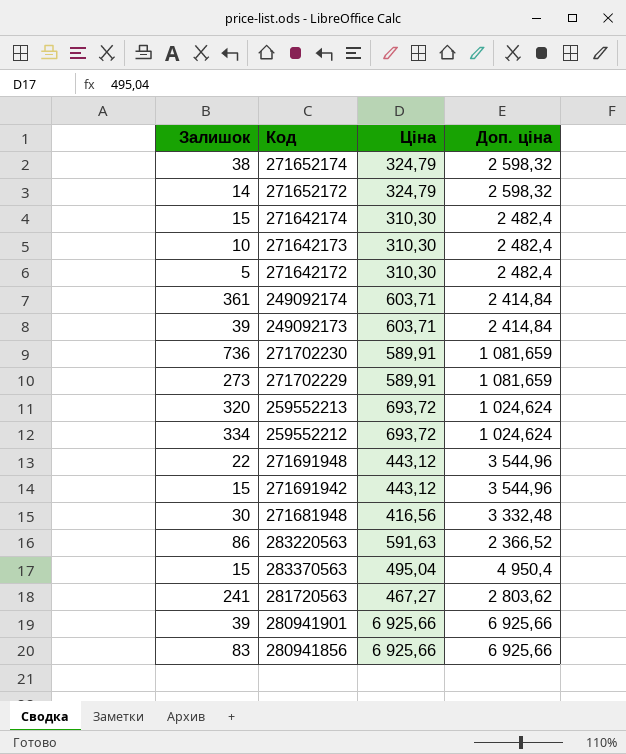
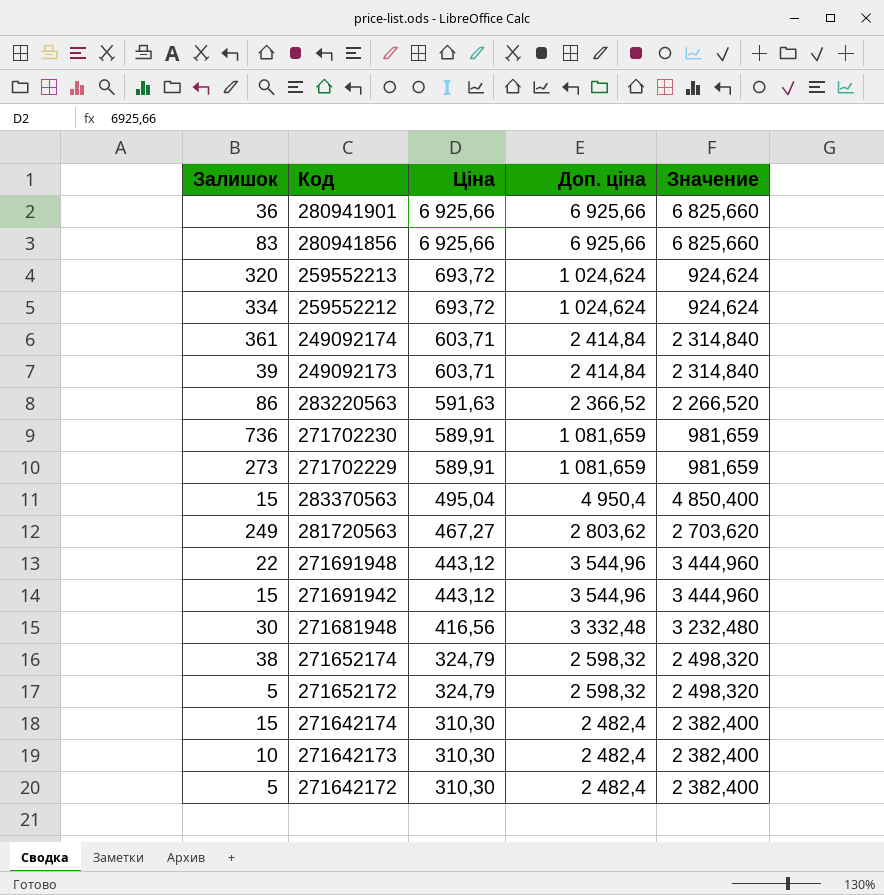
row order: none -> Ціна descending
column Значение | formula: none -> [Доп. ціна] - 100
280941901 | Залишок: 39 -> 36
281720563 | Залишок: 241 -> 249
271652172 | Залишок: 14 -> 5

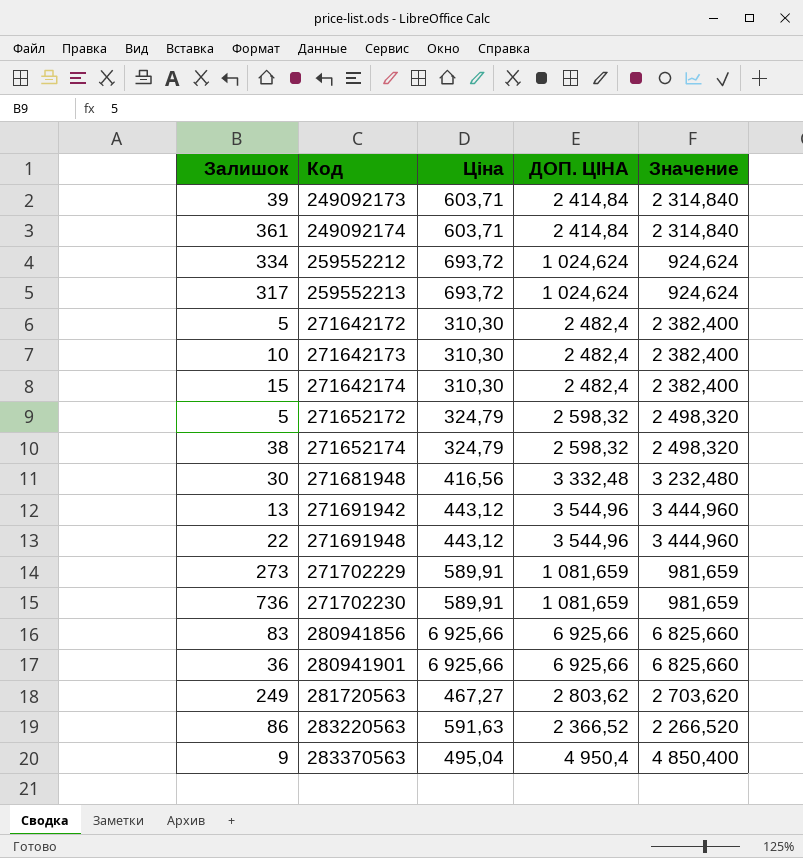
row order: Ціна descending -> Код ascending
column name: Доп. ціна -> ДОП. ЦІНА
259552213 | Залишок: 320 -> 317
271691942 | Залишок: 15 -> 13
283370563 | Залишок: 15 -> 9

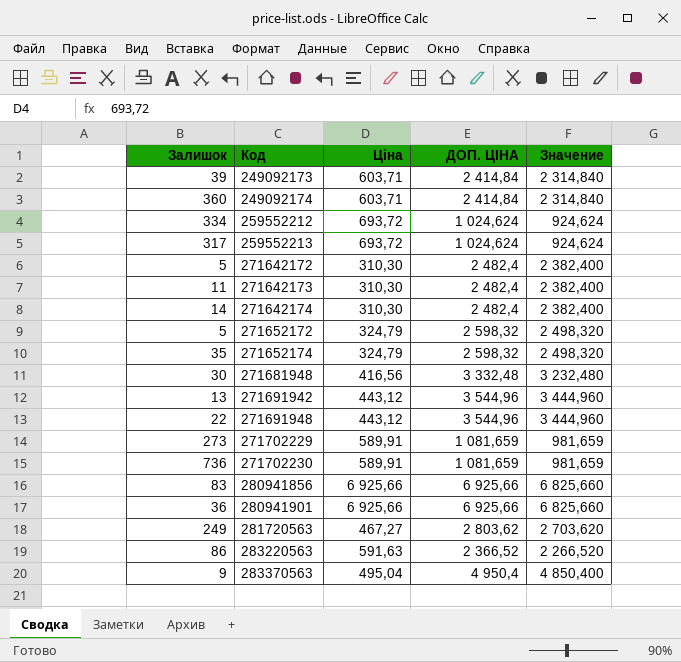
249092174 | Залишок: 361 -> 360
271642173 | Залишок: 10 -> 11
271642174 | Залишок: 15 -> 14
271652174 | Залишок: 38 -> 35

